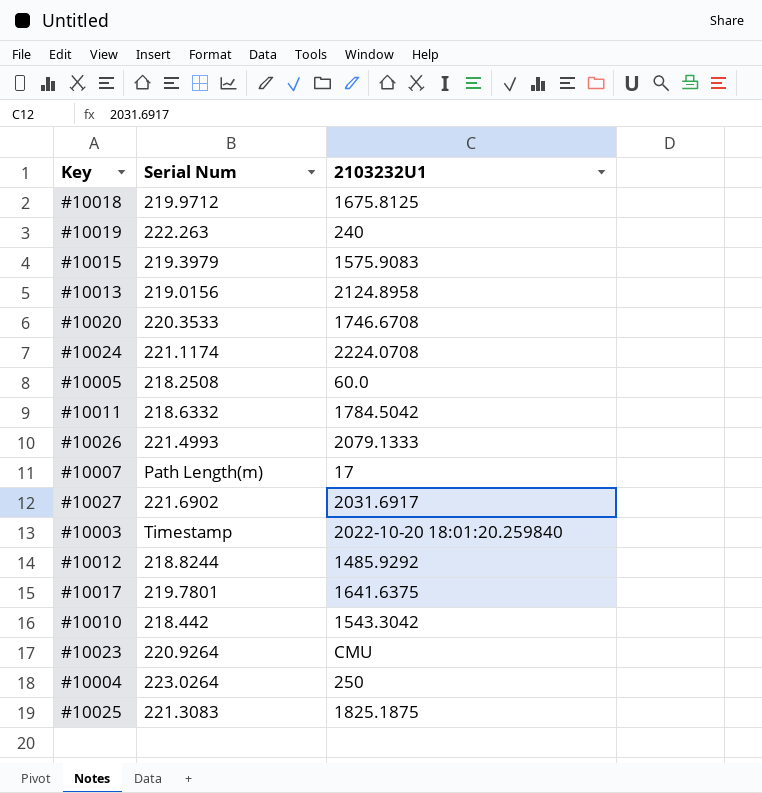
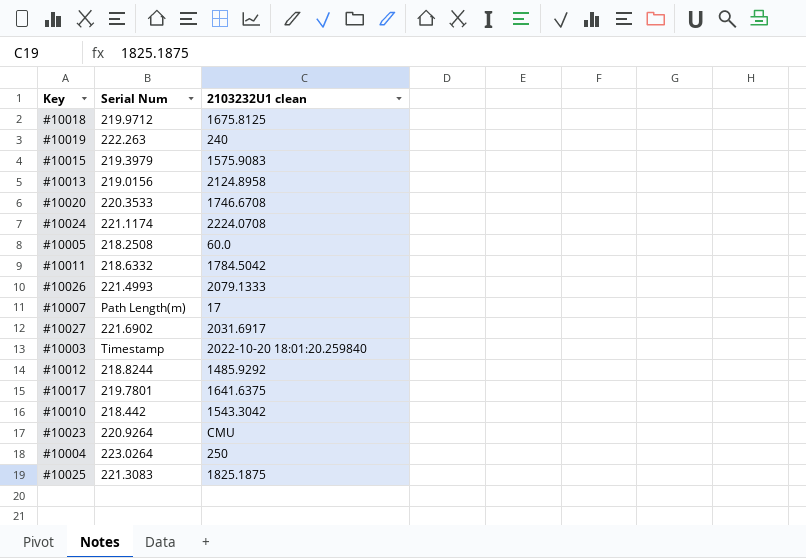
column name: 2103232U1 -> 2103232U1 clean

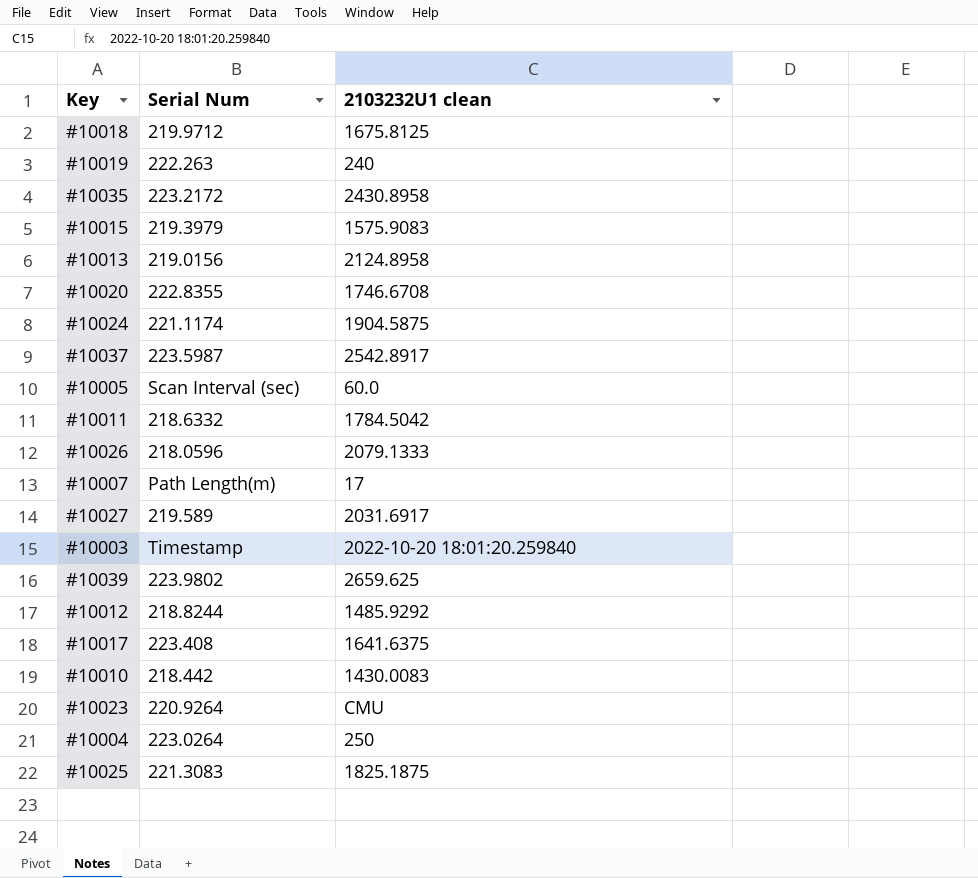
row #10035: none -> 223.2172 | 2430.8958
#10020 | Serial Num: 220.3533 -> 222.8355
#10024 | 2103232U1 clean: 2224.0708 -> 1904.5875
row #10037: none -> 223.5987 | 2542.8917
#10005 | Serial Num: 218.2508 -> Scan Interval (sec)
#10026 | Serial Num: 221.4993 -> 218.0596
#10027 | Serial Num: 221.6902 -> 219.589
row #10039: none -> 223.9802 | 2659.625
#10017 | Serial Num: 219.7801 -> 223.408
#10010 | 2103232U1 clean: 1543.3042 -> 1430.0083

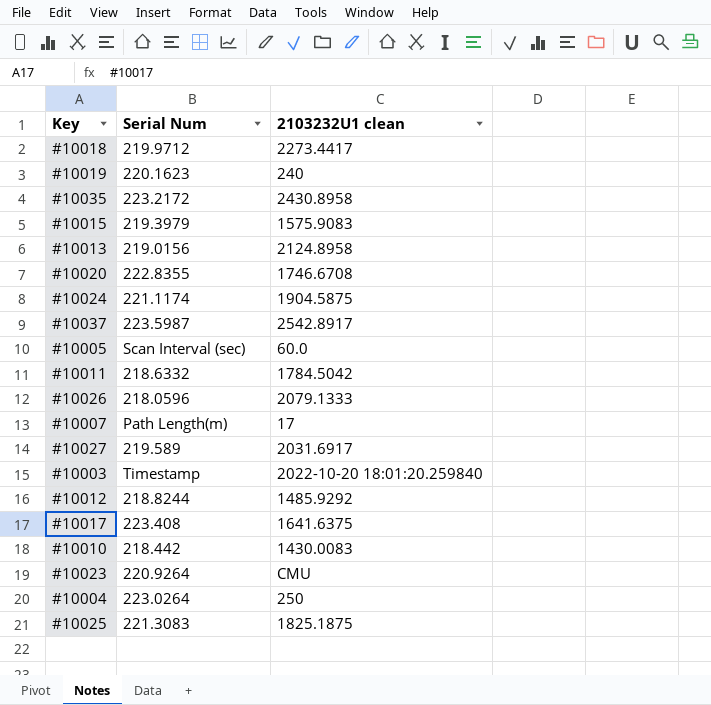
row #10039: 223.9802 | 2659.625 -> none
#10018 | 2103232U1 clean: 1675.8125 -> 2273.4417
#10019 | Serial Num: 222.263 -> 220.1623

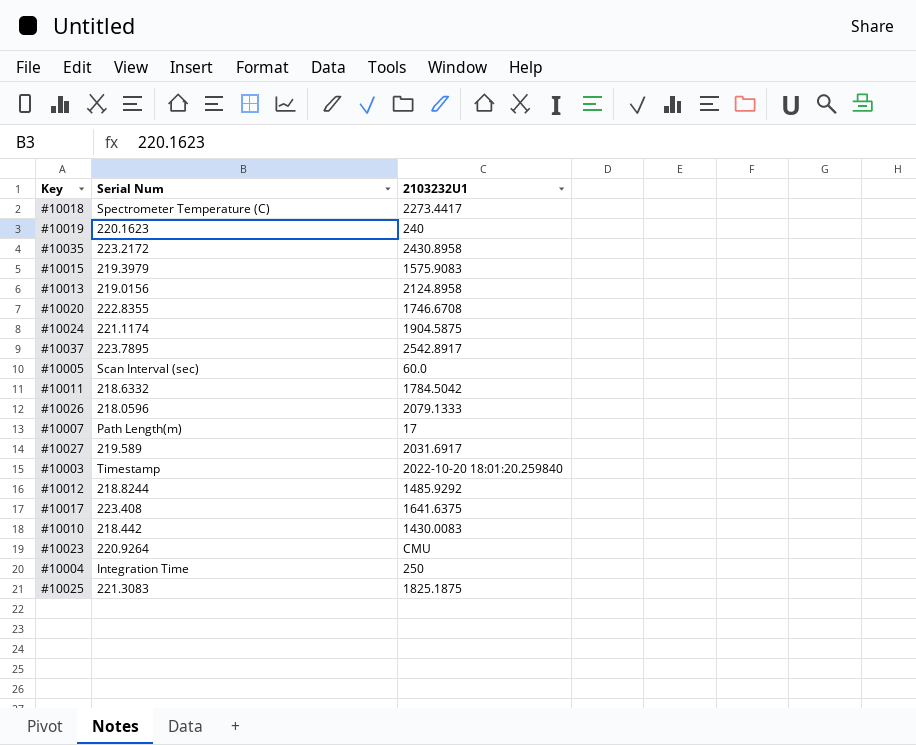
column name: 2103232U1 clean -> 2103232U1
#10018 | Serial Num: 219.9712 -> Spectrometer Temperature (C)
#10037 | Serial Num: 223.5987 -> 223.7895
#10004 | Serial Num: 223.0264 -> Integration Time

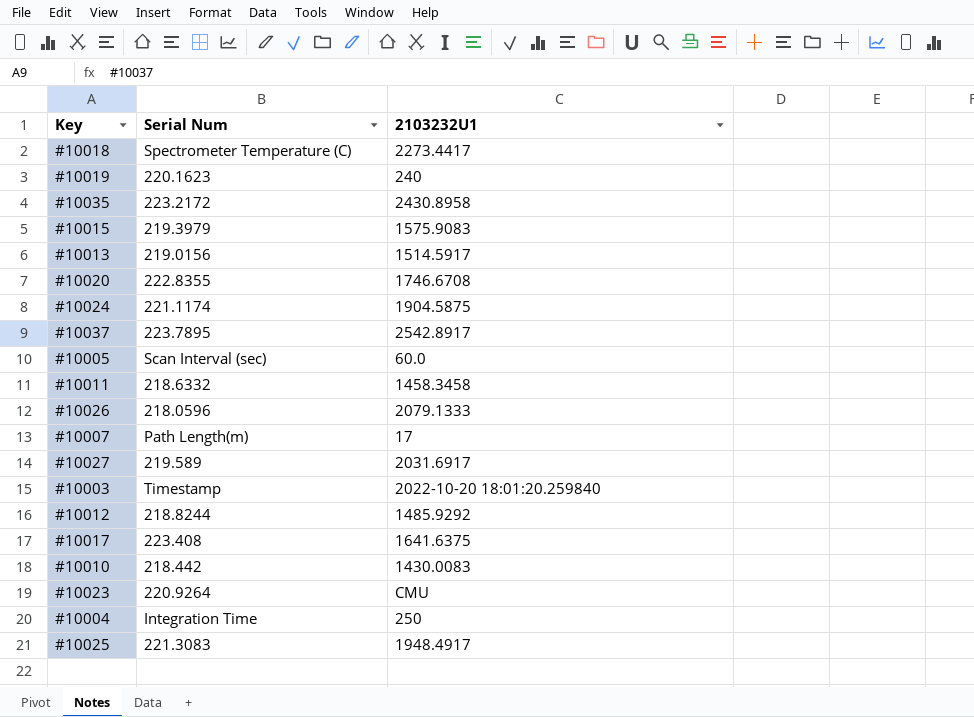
#10013 | 2103232U1: 2124.8958 -> 1514.5917
#10011 | 2103232U1: 1784.5042 -> 1458.3458
#10025 | 2103232U1: 1825.1875 -> 1948.4917

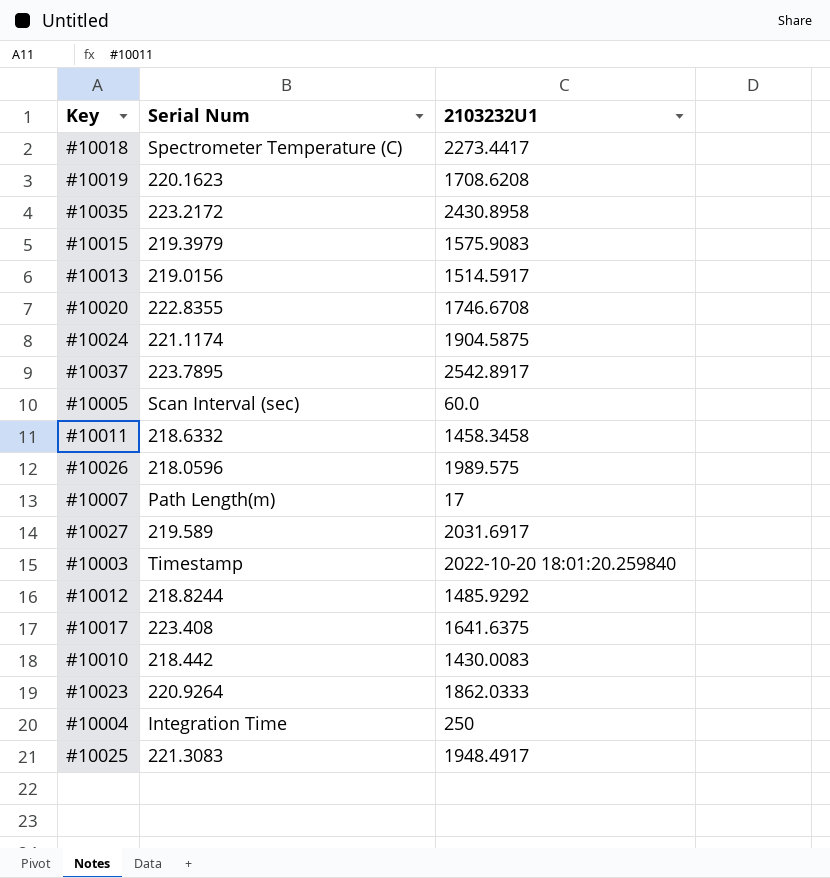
#10019 | 2103232U1: 240 -> 1708.6208
#10026 | 2103232U1: 2079.1333 -> 1989.575
#10023 | 2103232U1: CMU -> 1862.0333

